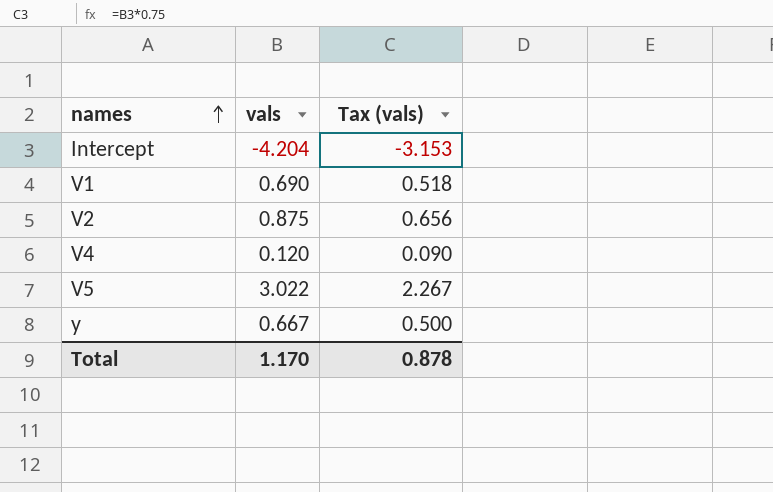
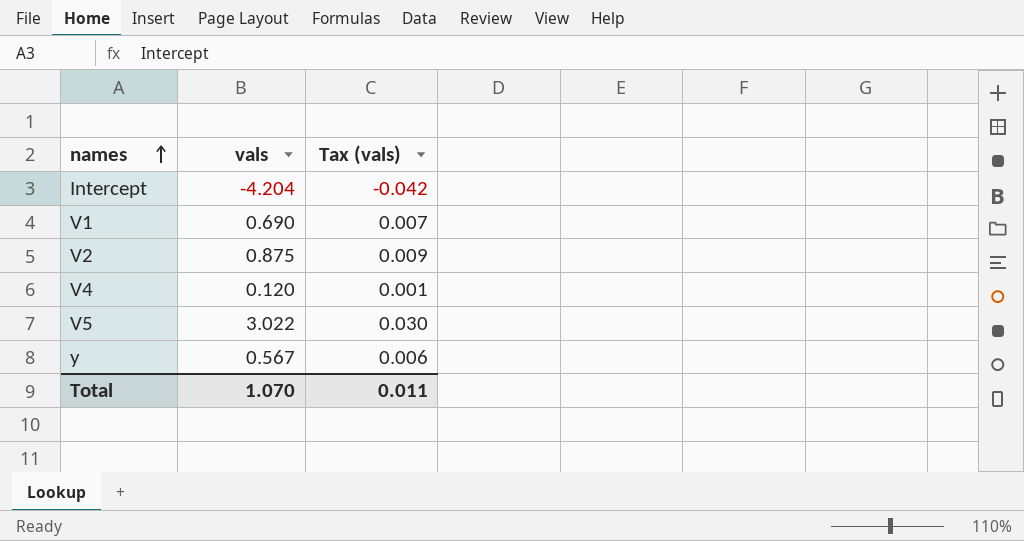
column Tax (vals) | formula: [vals] * 0.75 -> [vals] * 0.01
y | vals: 0.667 -> 0.567
Total | vals: 1.170 -> 1.070
Total | Tax (vals): 0.878 -> 0.011

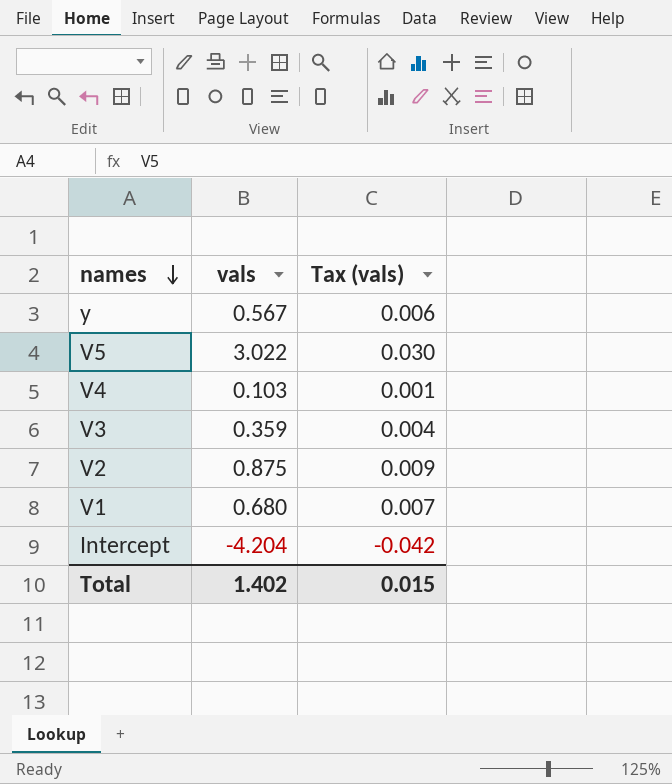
row order: names ascending -> names descending
V4 | vals: 0.120 -> 0.103
row V3: none -> 0.359 | 0.004
V1 | vals: 0.690 -> 0.680
Total | vals: 1.070 -> 1.402
Total | Tax (vals): 0.011 -> 0.015

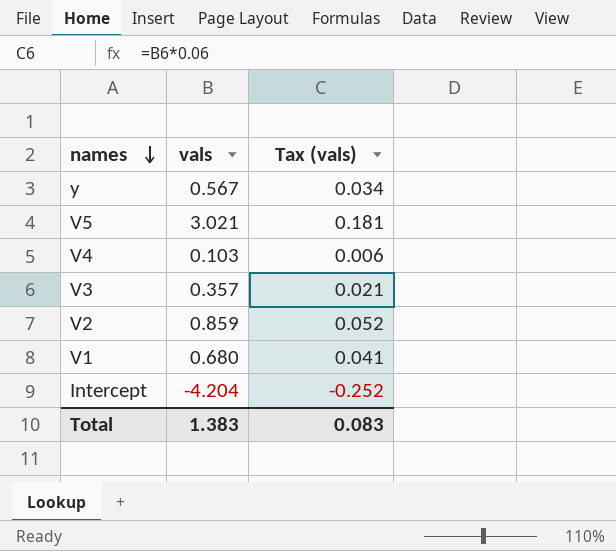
column Tax (vals) | formula: [vals] * 0.01 -> [vals] * 0.06
V5 | vals: 3.022 -> 3.021
V3 | vals: 0.359 -> 0.357
V2 | vals: 0.875 -> 0.859
Total | vals: 1.402 -> 1.383
Total | Tax (vals): 0.015 -> 0.083

